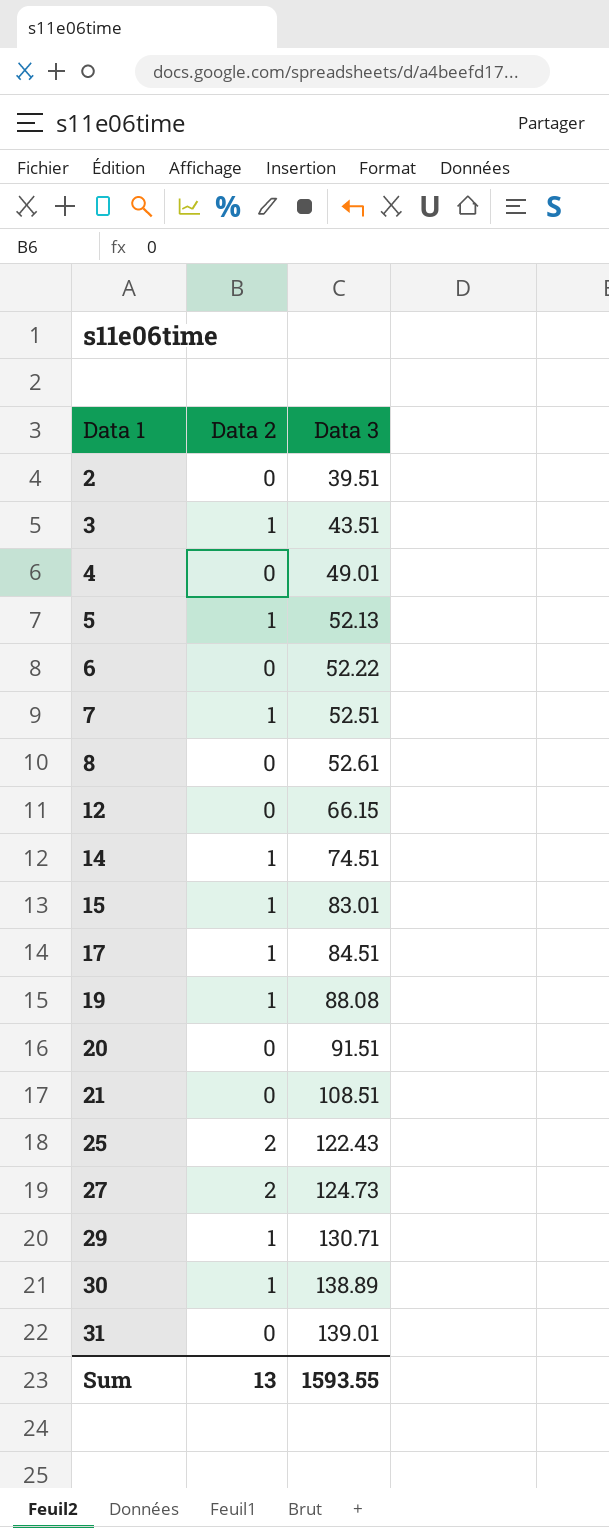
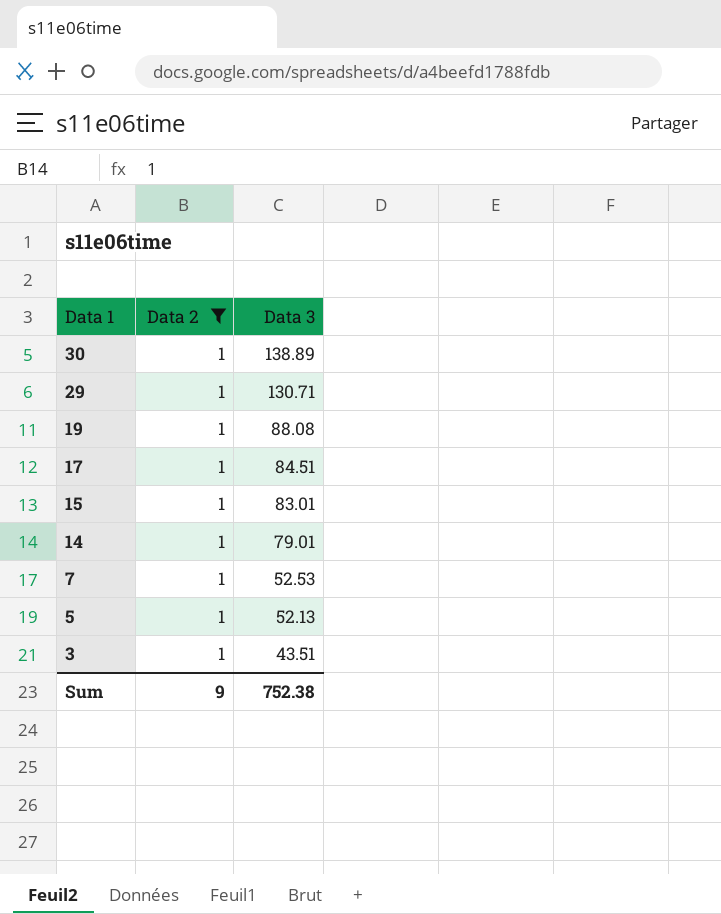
filter: none -> Data 2 = 1
row order: Data 1 ascending -> Data 1 descending
14 | Data 3: 74.51 -> 79.01
7 | Data 3: 52.51 -> 52.53
Sum | Data 2: 13 -> 9
Sum | Data 3: 1593.55 -> 752.38

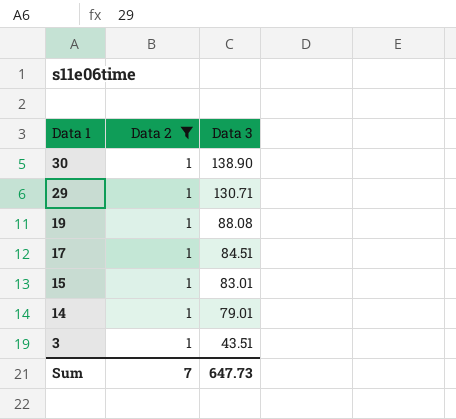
row 7: 1 | 52.53 -> none
row 5: 1 | 52.13 -> none
30 | Data 3: 138.89 -> 138.90
Sum | Data 2: 9 -> 7
Sum | Data 3: 752.38 -> 647.73

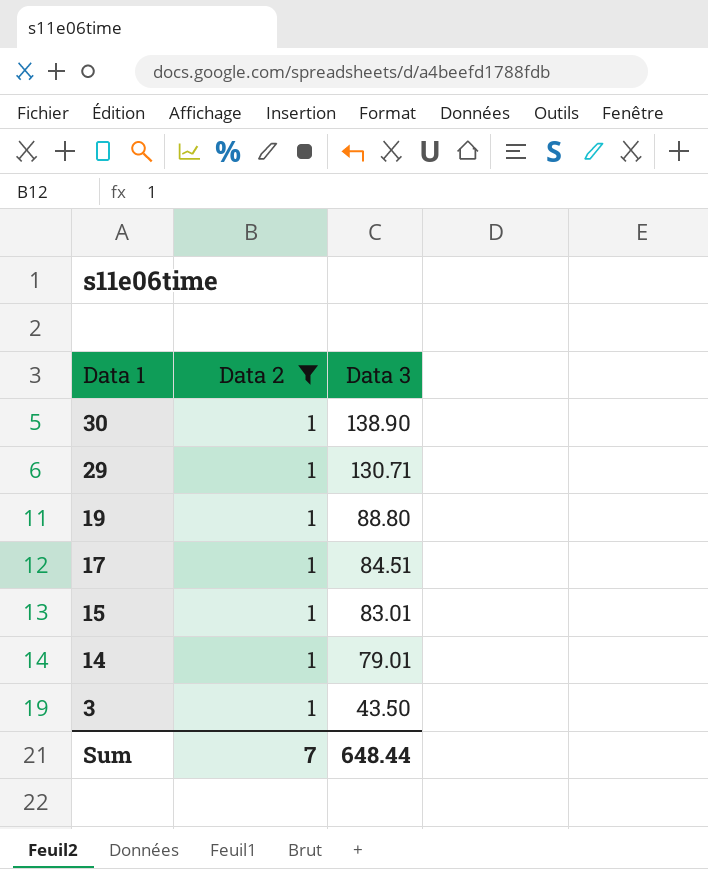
19 | Data 3: 88.08 -> 88.80
3 | Data 3: 43.51 -> 43.50
Sum | Data 3: 647.73 -> 648.44

